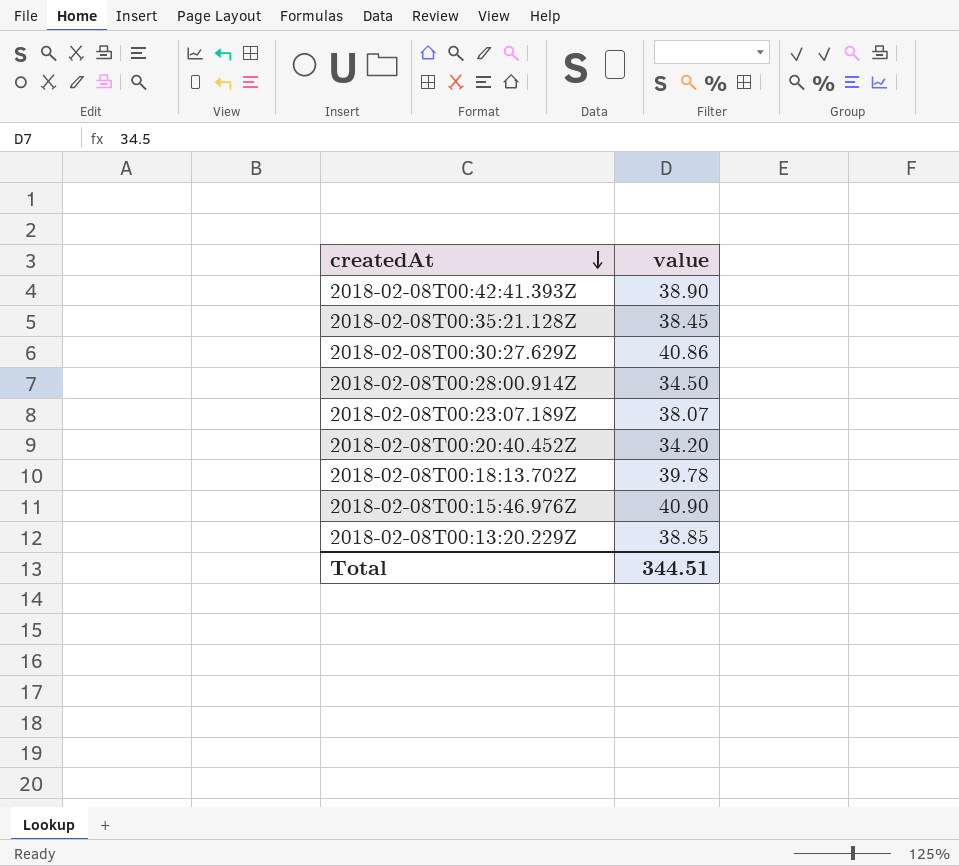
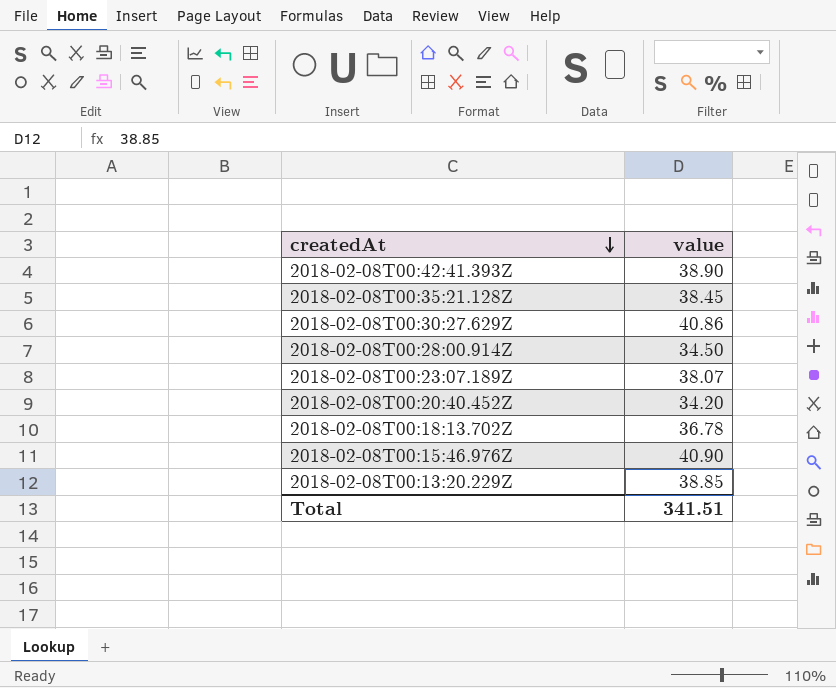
2018-02-08T00:18:13.702Z | value: 39.78 -> 36.78
Total | value: 344.51 -> 341.51

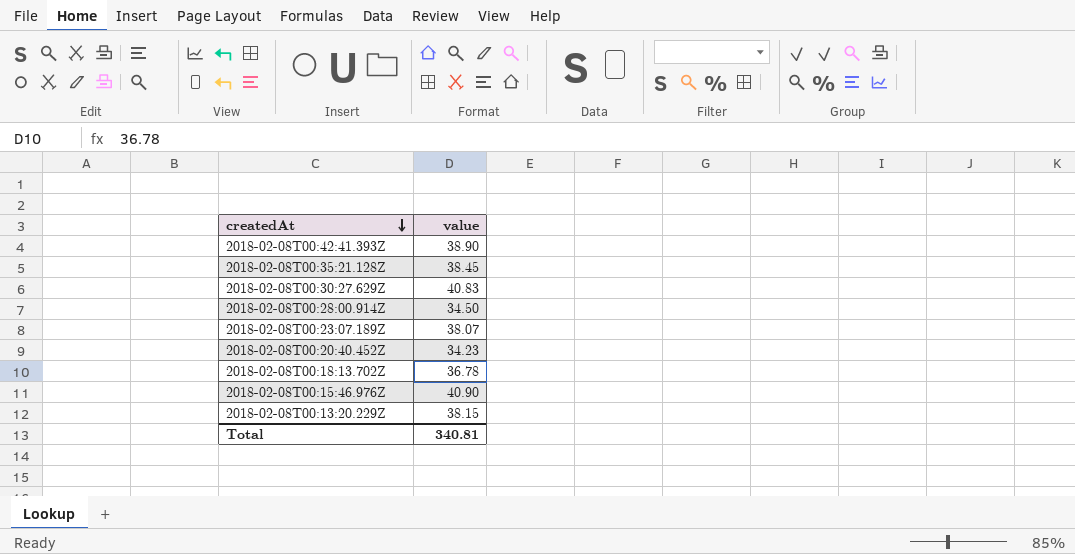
2018-02-08T00:30:27.629Z | value: 40.86 -> 40.83
2018-02-08T00:20:40.452Z | value: 34.20 -> 34.23
2018-02-08T00:13:20.229Z | value: 38.85 -> 38.15
Total | value: 341.51 -> 340.81

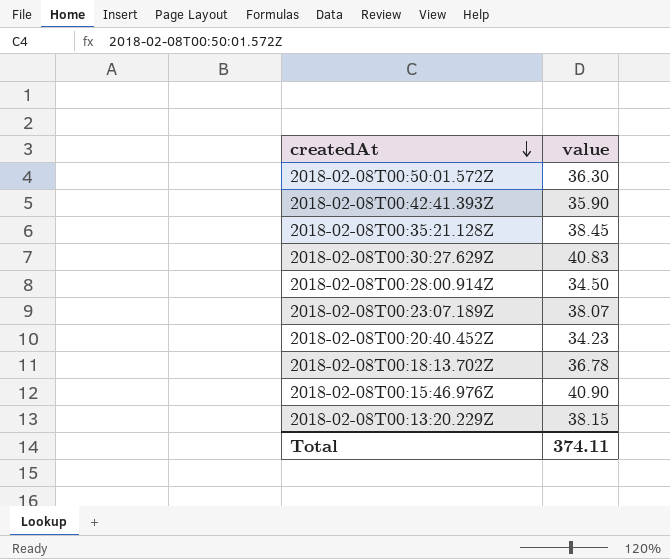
row 2018-02-08T00:50:01.572Z: none -> 36.30
2018-02-08T00:42:41.393Z | value: 38.90 -> 35.90
Total | value: 340.81 -> 374.11

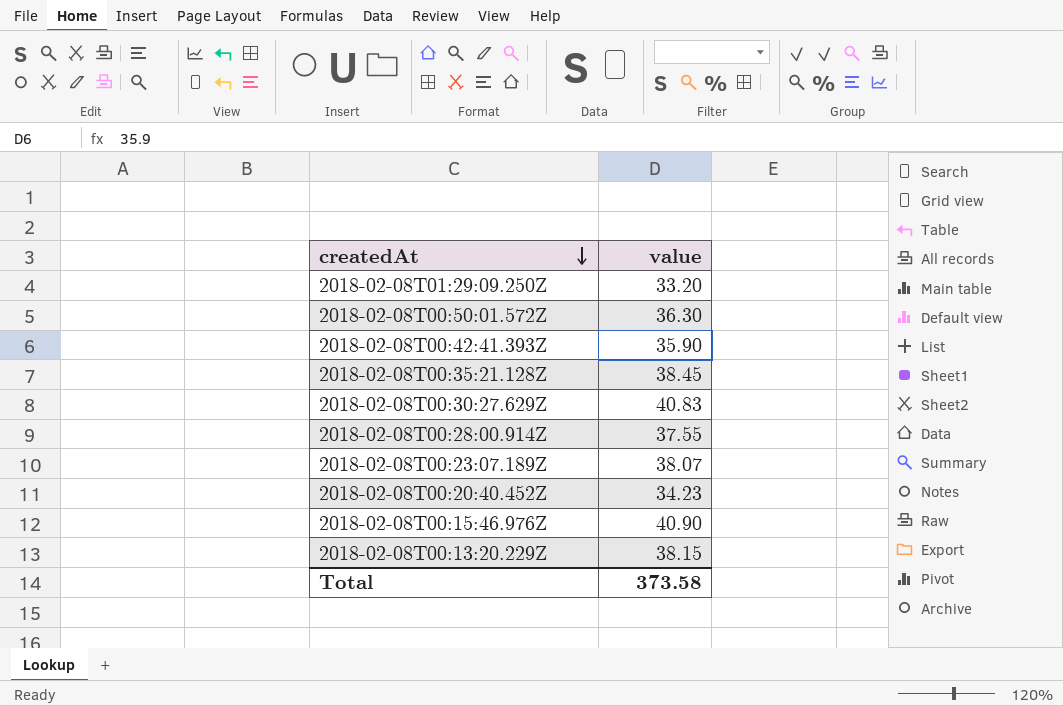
row 2018-02-08T00:18:13.702Z: 36.78 -> none
row 2018-02-08T01:29:09.250Z: none -> 33.20
2018-02-08T00:28:00.914Z | value: 34.50 -> 37.55
Total | value: 374.11 -> 373.58

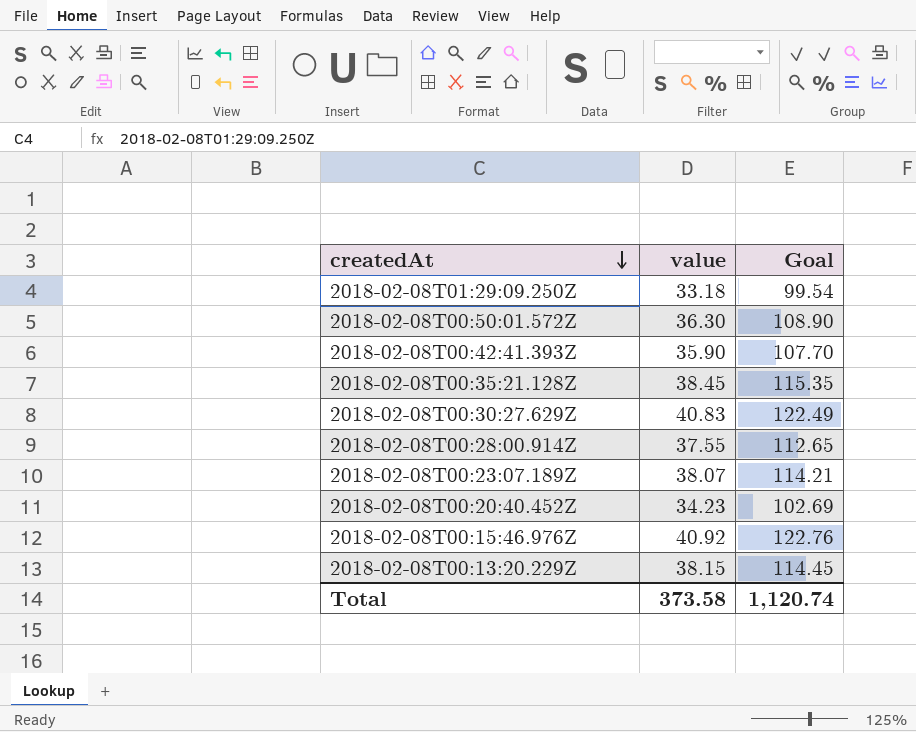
column Goal | formula: none -> [value] * 3
2018-02-08T01:29:09.250Z | value: 33.20 -> 33.18
2018-02-08T00:15:46.976Z | value: 40.90 -> 40.92

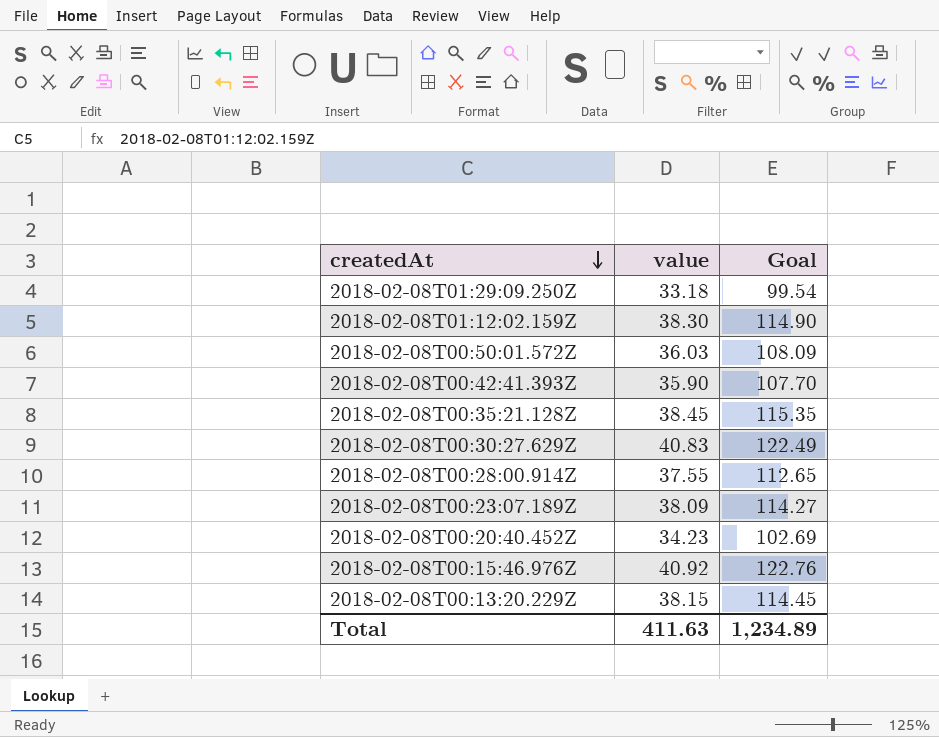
row 2018-02-08T01:12:02.159Z: none -> 38.30 | 114.90
2018-02-08T00:50:01.572Z | value: 36.30 -> 36.03
2018-02-08T00:50:01.572Z | Goal: 108.90 -> 108.09
2018-02-08T00:23:07.189Z | value: 38.07 -> 38.09
2018-02-08T00:23:07.189Z | Goal: 114.21 -> 114.27
Total | value: 373.58 -> 411.63
Total | Goal: 1,120.74 -> 1,234.89

